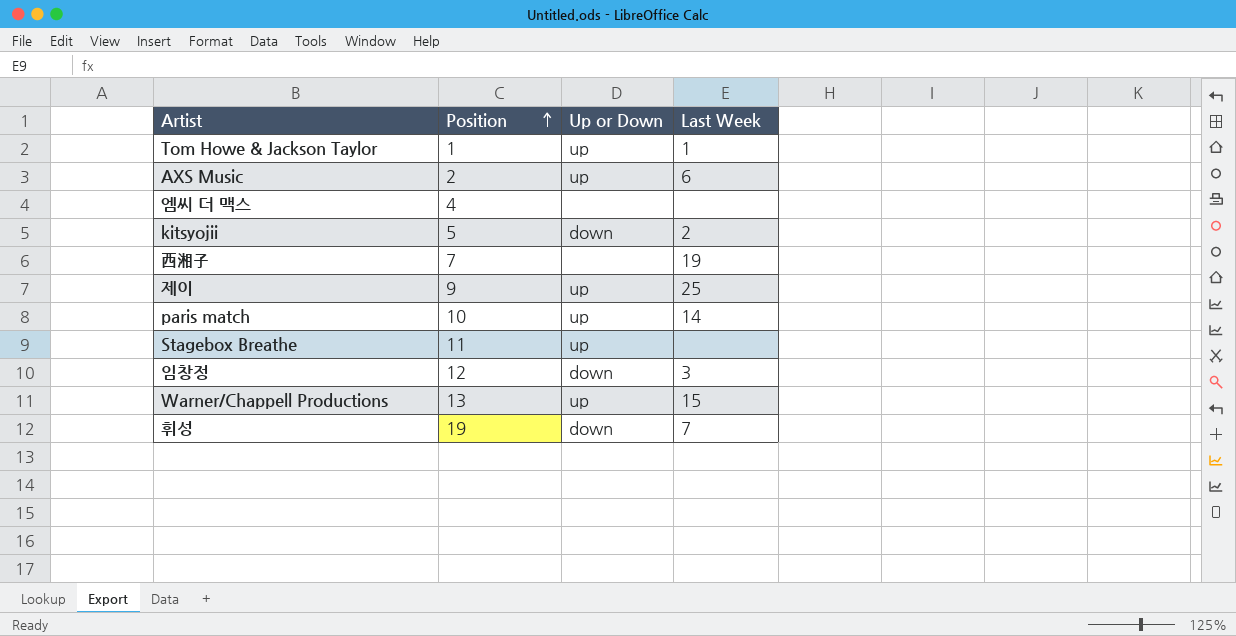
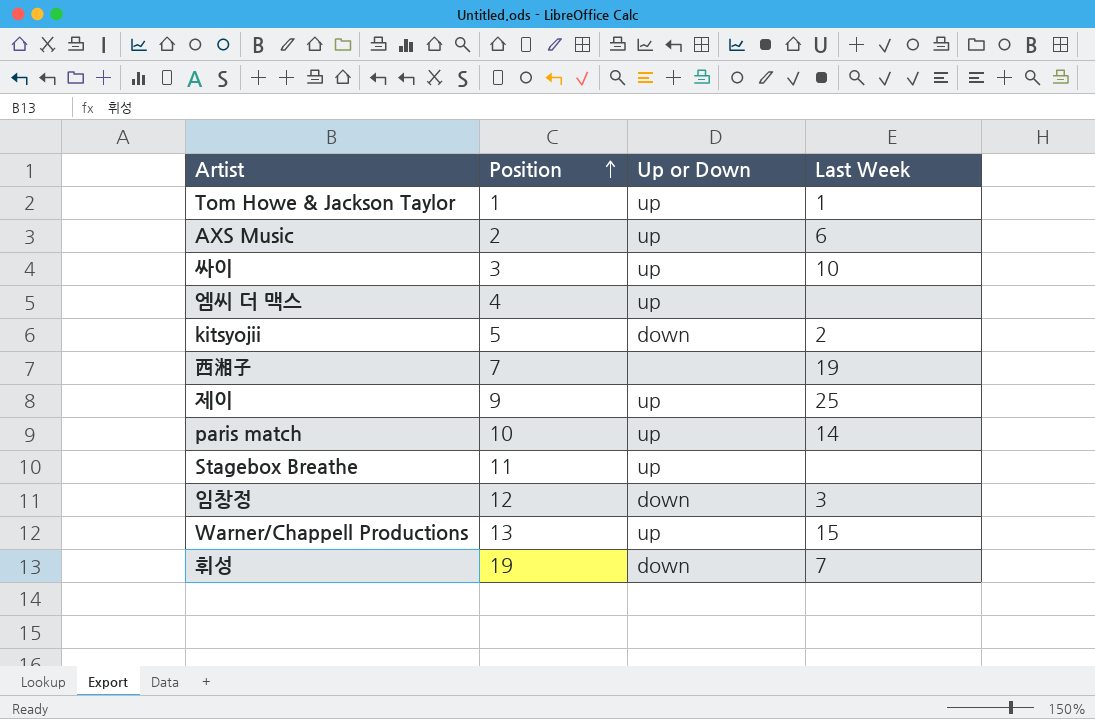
row 싸이: none -> 3 | up | 10
엠씨 더 맥스 | Up or Down: none -> up

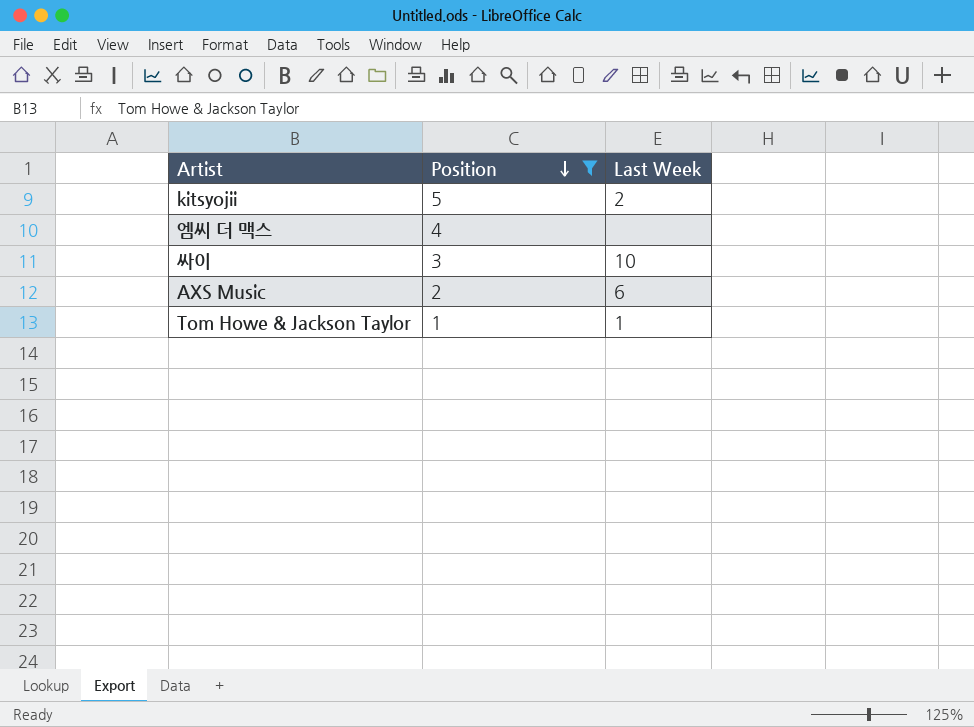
filter: none -> Position <= 5
row order: Position ascending -> Position descending
column Up or Down | position: 3 -> none

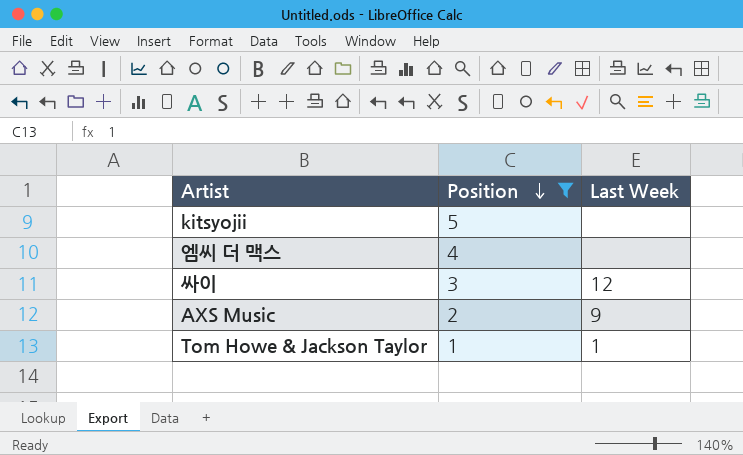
kitsyojii | Last Week: 2 -> none
싸이 | Last Week: 10 -> 12
AXS Music | Last Week: 6 -> 9

